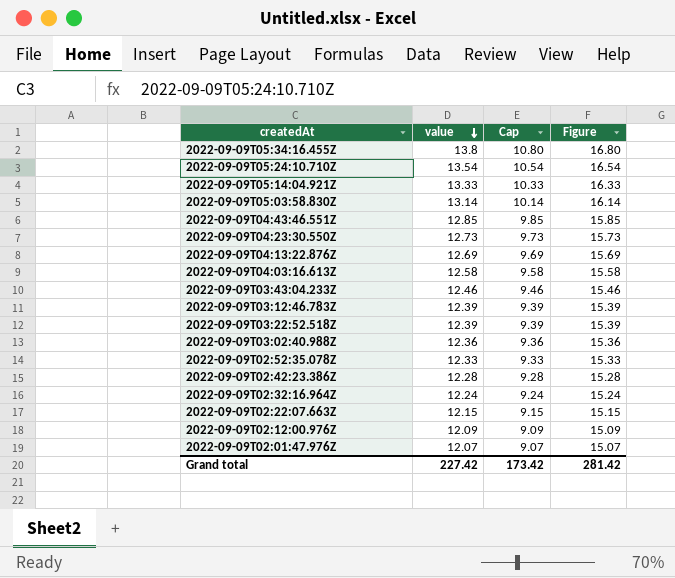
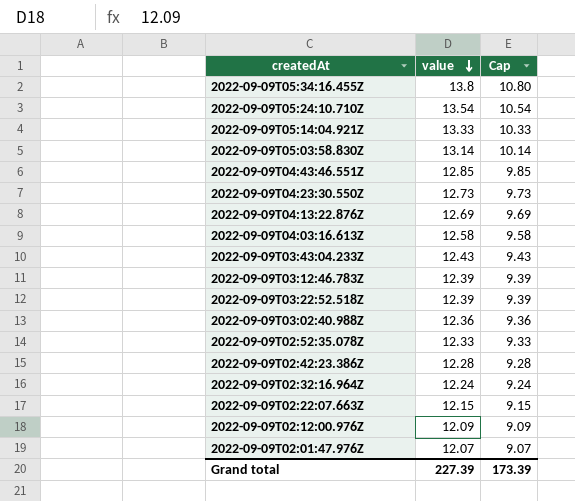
column Figure | formula: [value] + 3 -> none
2022-09-09T03:43:04.233Z | value: 12.46 -> 12.43
2022-09-09T03:43:04.233Z | Cap: 9.46 -> 9.43
Grand total | value: 227.42 -> 227.39
Grand total | Cap: 173.42 -> 173.39

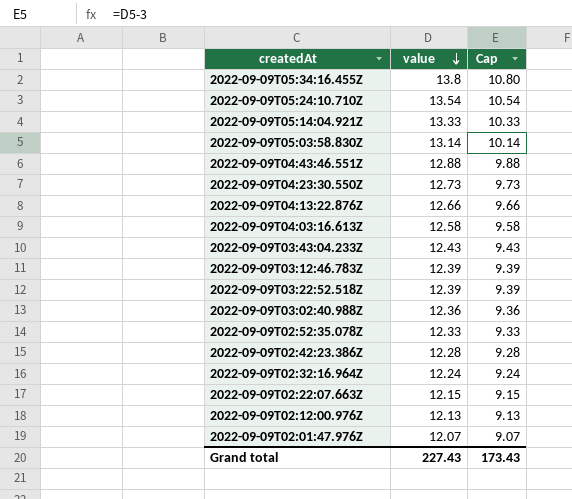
2022-09-09T04:43:46.551Z | value: 12.85 -> 12.88
2022-09-09T04:43:46.551Z | Cap: 9.85 -> 9.88
2022-09-09T04:13:22.876Z | value: 12.69 -> 12.66
2022-09-09T04:13:22.876Z | Cap: 9.69 -> 9.66
2022-09-09T02:12:00.976Z | value: 12.09 -> 12.13
2022-09-09T02:12:00.976Z | Cap: 9.09 -> 9.13
Grand total | value: 227.39 -> 227.43
Grand total | Cap: 173.39 -> 173.43

